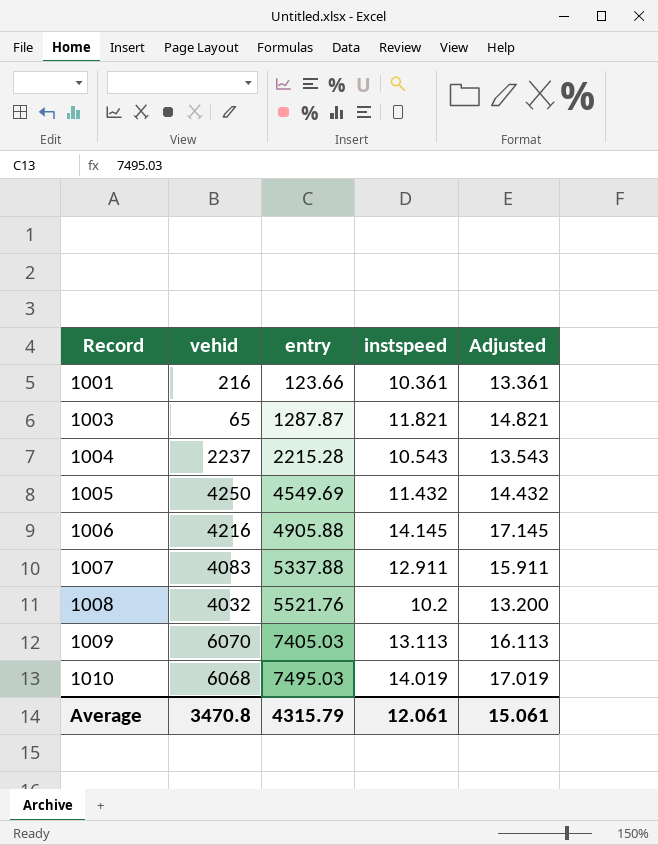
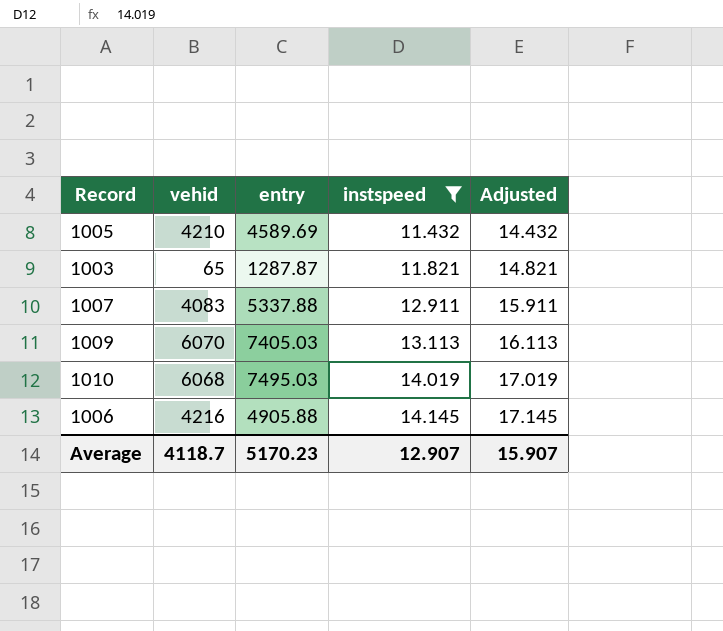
filter: none -> instspeed >= 11.432
row order: Record ascending -> instspeed ascending
1005 | vehid: 4250 -> 4210
1005 | entry: 4549.69 -> 4589.69
Average | vehid: 3470.8 -> 4118.7
Average | entry: 4315.79 -> 5170.23
Average | instspeed: 12.061 -> 12.907
Average | Adjusted: 15.061 -> 15.907

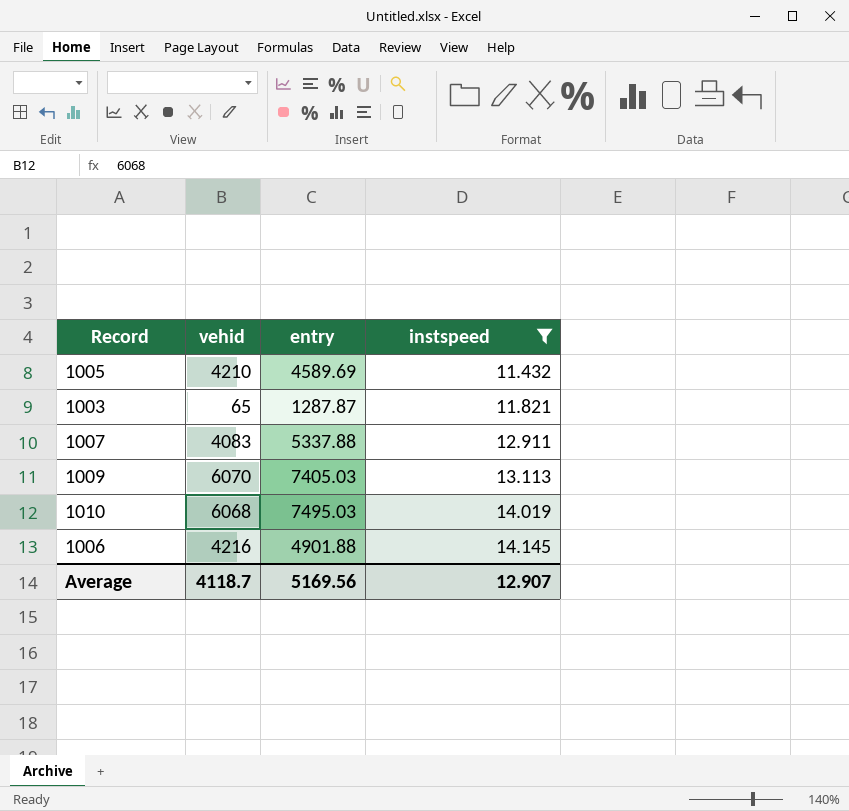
column Adjusted | formula: [instspeed] + 3 -> none
1006 | entry: 4905.88 -> 4901.88
Average | entry: 5170.23 -> 5169.56

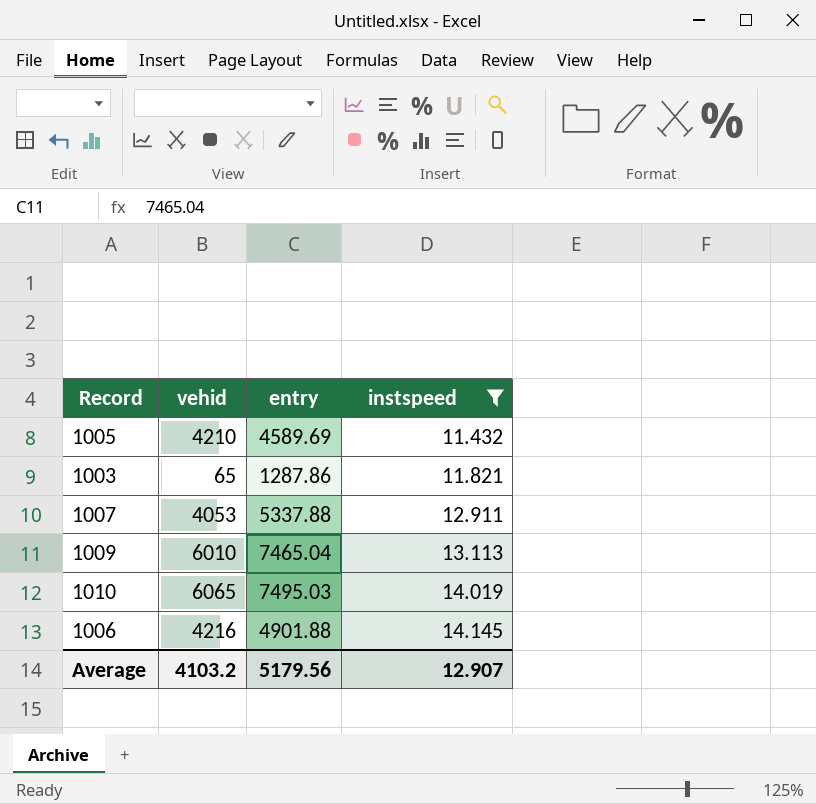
1003 | entry: 1287.87 -> 1287.86
1007 | vehid: 4083 -> 4053
1009 | vehid: 6070 -> 6010
1009 | entry: 7405.03 -> 7465.04
1010 | vehid: 6068 -> 6065
Average | vehid: 4118.7 -> 4103.2
Average | entry: 5169.56 -> 5179.56

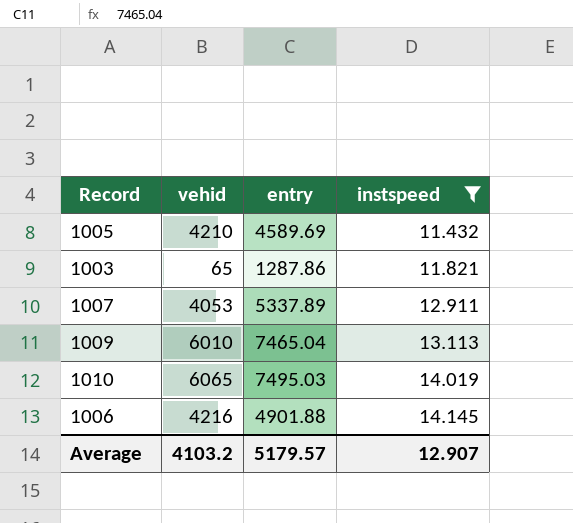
1007 | entry: 5337.88 -> 5337.89
Average | entry: 5179.56 -> 5179.57

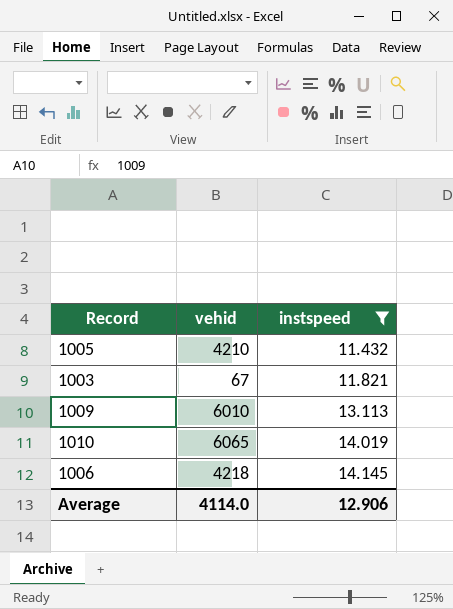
column entry | position: 3 -> none
row 1007: 4053 | 5337.89 | 12.911 -> none
1003 | vehid: 65 -> 67
1006 | vehid: 4216 -> 4218
Average | vehid: 4103.2 -> 4114.0
Average | instspeed: 12.907 -> 12.906

